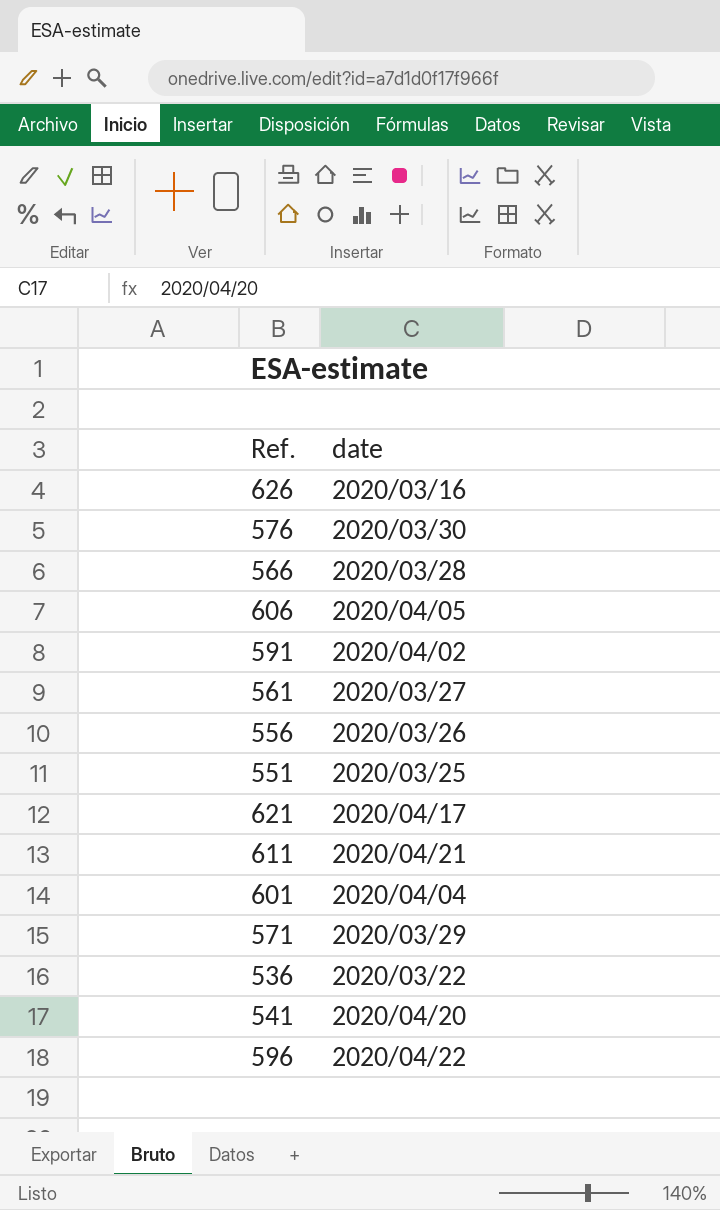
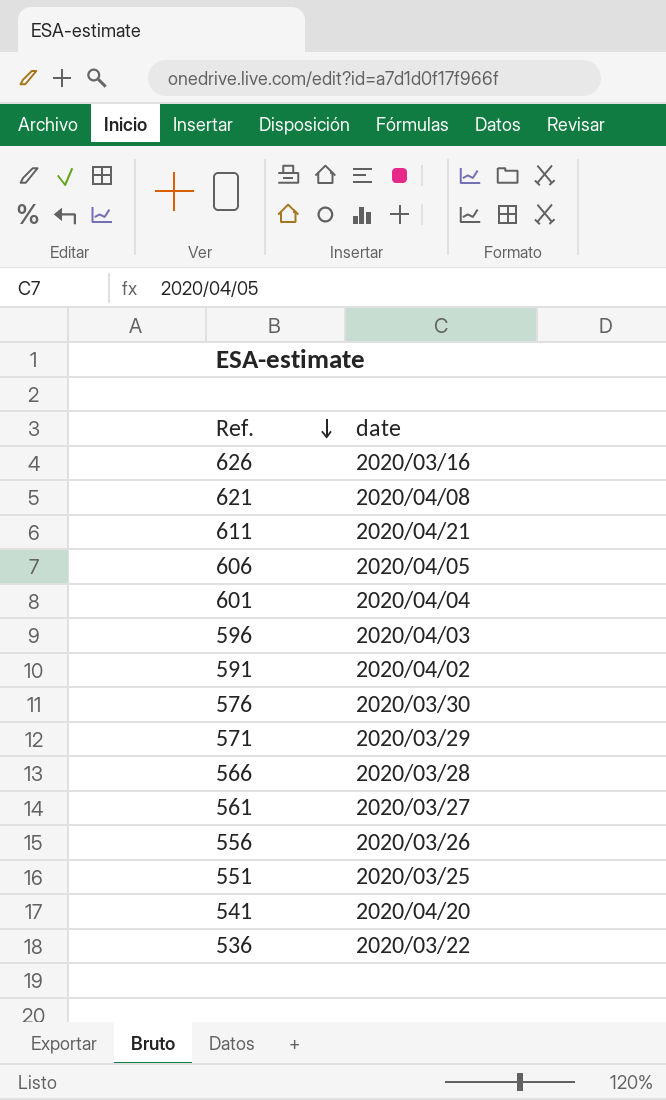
row order: none -> Ref. descending
621 | date: 2020/04/17 -> 2020/04/08
596 | date: 2020/04/22 -> 2020/04/03

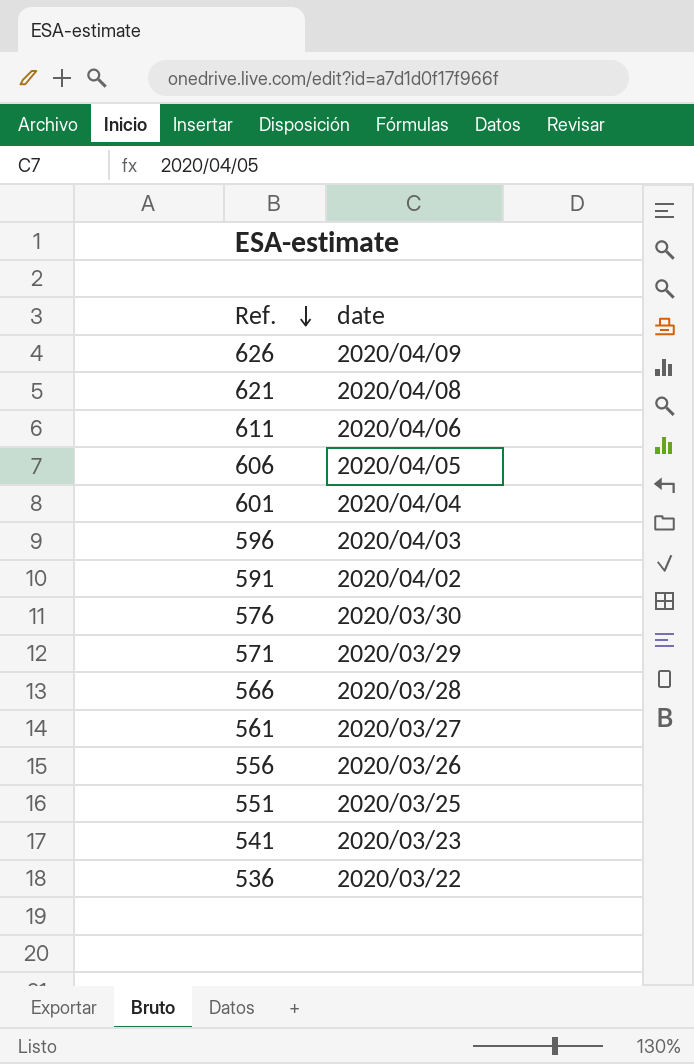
626 | date: 2020/03/16 -> 2020/04/09
611 | date: 2020/04/21 -> 2020/04/06
541 | date: 2020/04/20 -> 2020/03/23

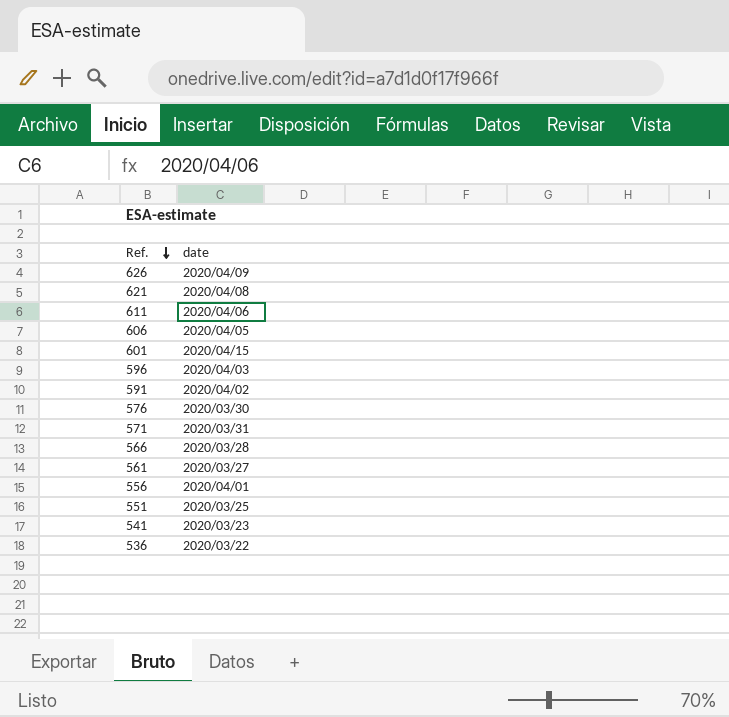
601 | date: 2020/04/04 -> 2020/04/15
571 | date: 2020/03/29 -> 2020/03/31
556 | date: 2020/03/26 -> 2020/04/01

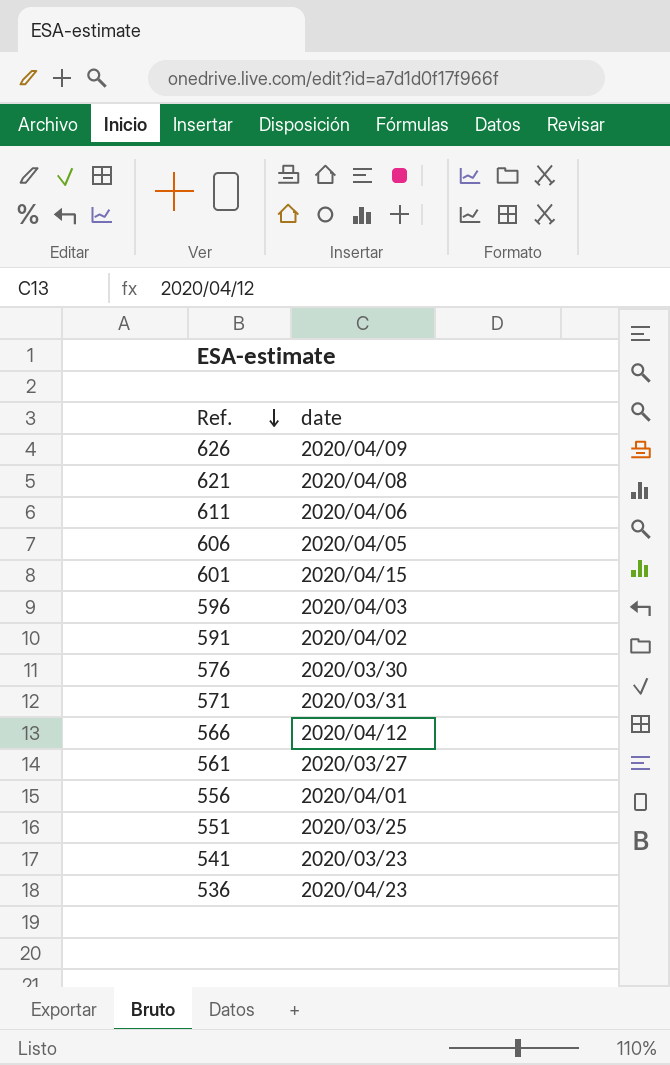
566 | date: 2020/03/28 -> 2020/04/12
536 | date: 2020/03/22 -> 2020/04/23

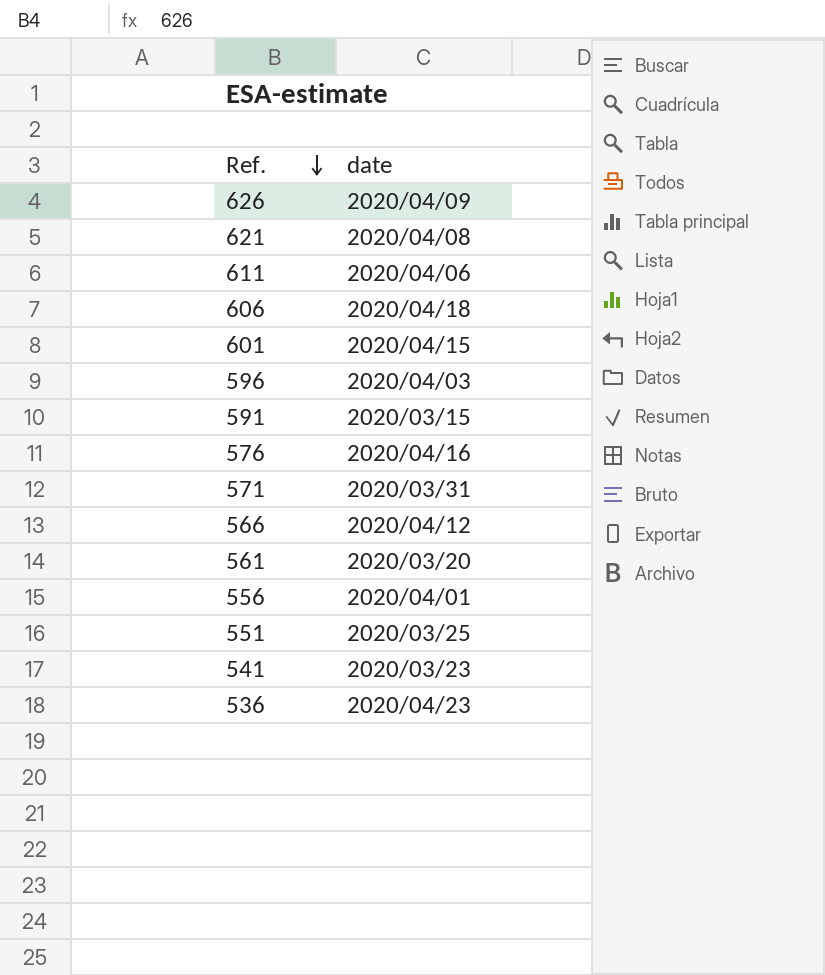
606 | date: 2020/04/05 -> 2020/04/18
591 | date: 2020/04/02 -> 2020/03/15
576 | date: 2020/03/30 -> 2020/04/16
561 | date: 2020/03/27 -> 2020/03/20

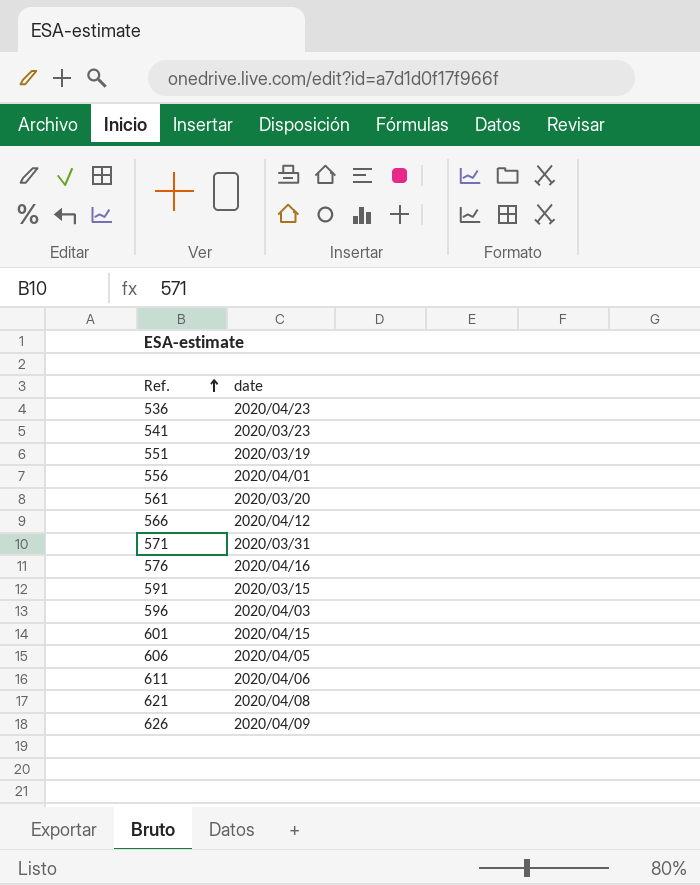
row order: Ref. descending -> Ref. ascending
551 | date: 2020/03/25 -> 2020/03/19
606 | date: 2020/04/18 -> 2020/04/05

